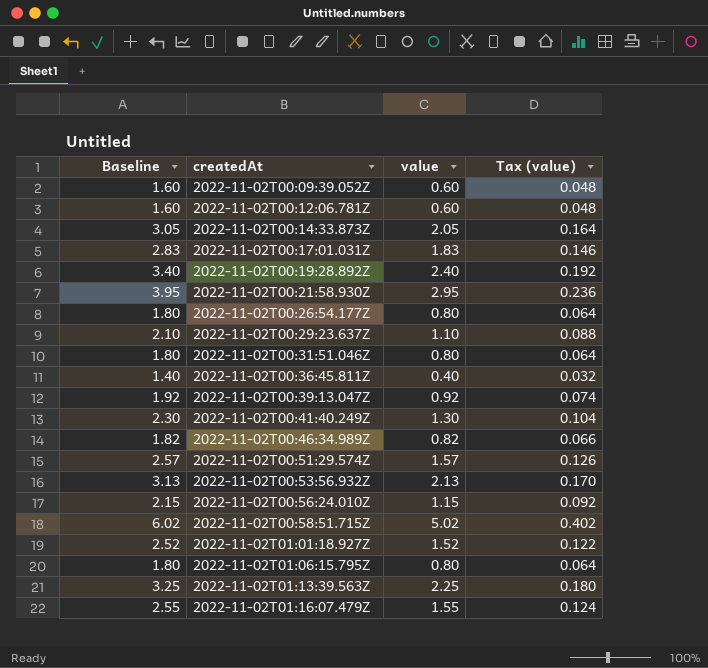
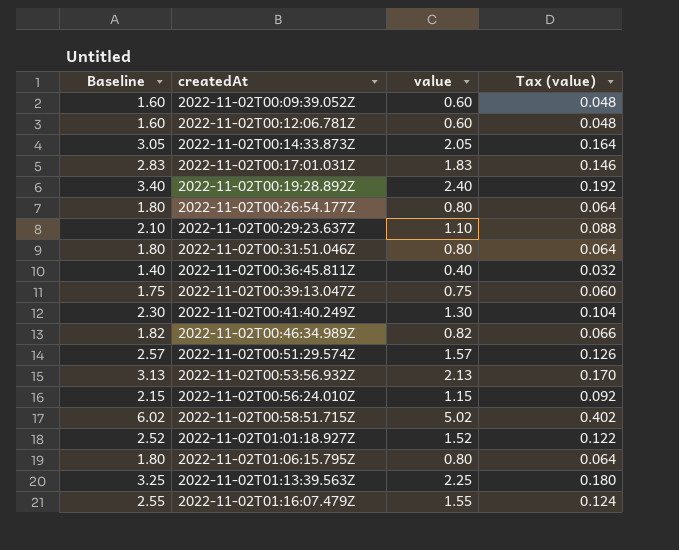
row 2022-11-02T00:21:58.930Z: 3.95 | 2.95 | 0.236 -> none
2022-11-02T00:39:13.047Z | Baseline: 1.92 -> 1.75
2022-11-02T00:39:13.047Z | value: 0.92 -> 0.75
2022-11-02T00:39:13.047Z | Tax (value): 0.074 -> 0.060

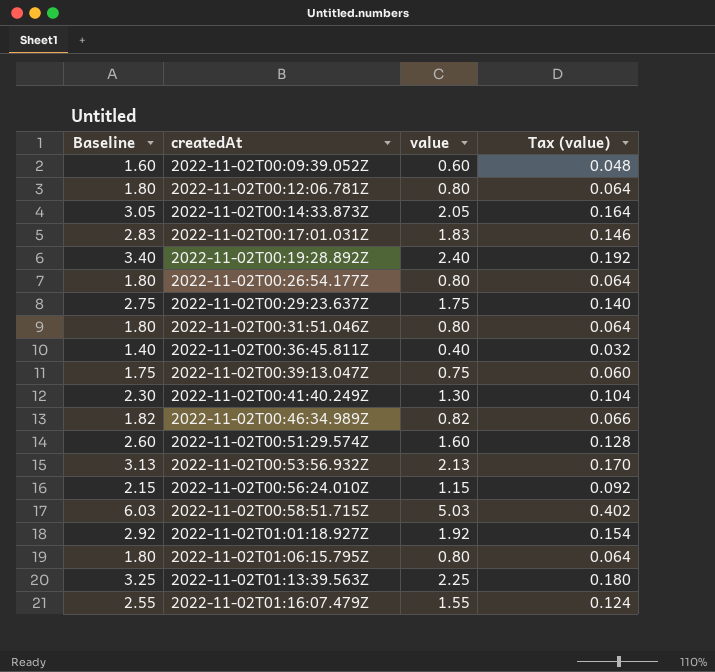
2022-11-02T00:12:06.781Z | Baseline: 1.60 -> 1.80
2022-11-02T00:12:06.781Z | value: 0.60 -> 0.80
2022-11-02T00:12:06.781Z | Tax (value): 0.048 -> 0.064
2022-11-02T00:29:23.637Z | Baseline: 2.10 -> 2.75
2022-11-02T00:29:23.637Z | value: 1.10 -> 1.75
2022-11-02T00:29:23.637Z | Tax (value): 0.088 -> 0.140
2022-11-02T00:51:29.574Z | Baseline: 2.57 -> 2.60
2022-11-02T00:51:29.574Z | value: 1.57 -> 1.60
2022-11-02T00:51:29.574Z | Tax (value): 0.126 -> 0.128
2022-11-02T00:58:51.715Z | Baseline: 6.02 -> 6.03
2022-11-02T00:58:51.715Z | value: 5.02 -> 5.03
2022-11-02T01:01:18.927Z | Baseline: 2.52 -> 2.92
2022-11-02T01:01:18.927Z | value: 1.52 -> 1.92
2022-11-02T01:01:18.927Z | Tax (value): 0.122 -> 0.154

